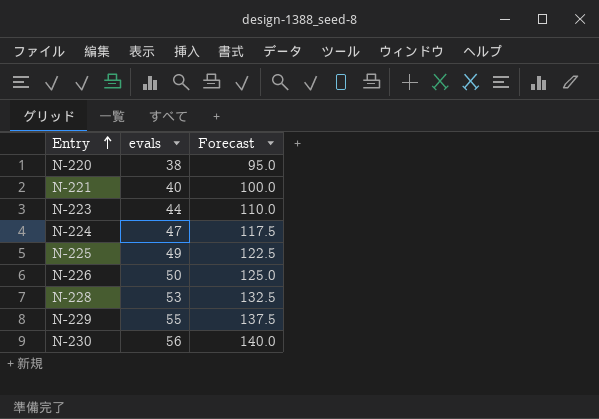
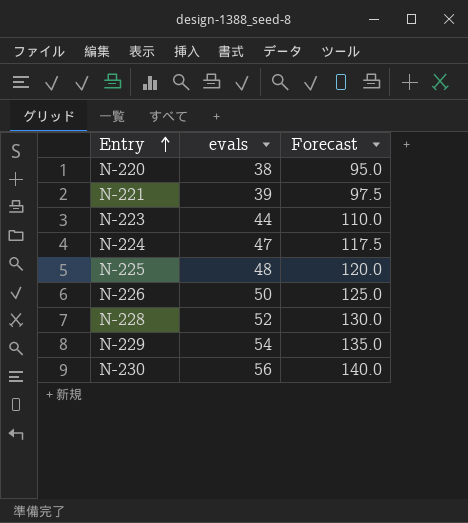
N-221 | evals: 40 -> 39
N-221 | Forecast: 100.0 -> 97.5
N-225 | evals: 49 -> 48
N-225 | Forecast: 122.5 -> 120.0
N-228 | evals: 53 -> 52
N-228 | Forecast: 132.5 -> 130.0
N-229 | evals: 55 -> 54
N-229 | Forecast: 137.5 -> 135.0

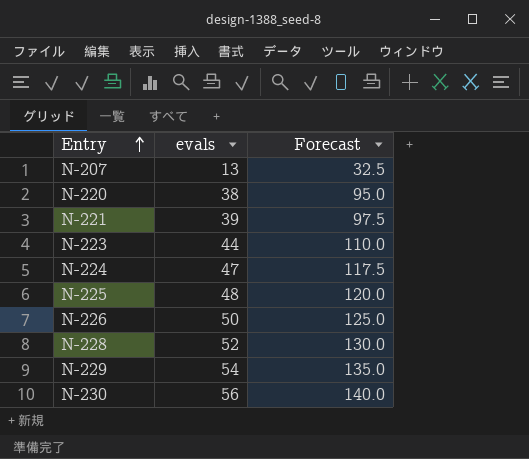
row N-207: none -> 13 | 32.5

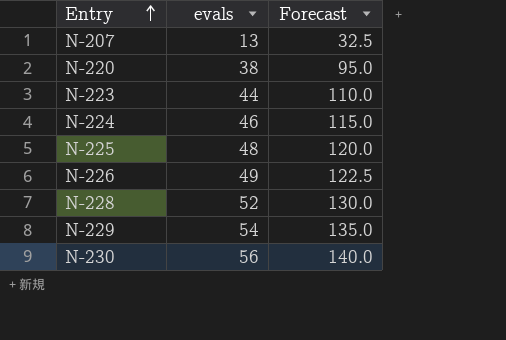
row N-221: 39 | 97.5 -> none
N-224 | evals: 47 -> 46
N-224 | Forecast: 117.5 -> 115.0
N-226 | evals: 50 -> 49
N-226 | Forecast: 125.0 -> 122.5

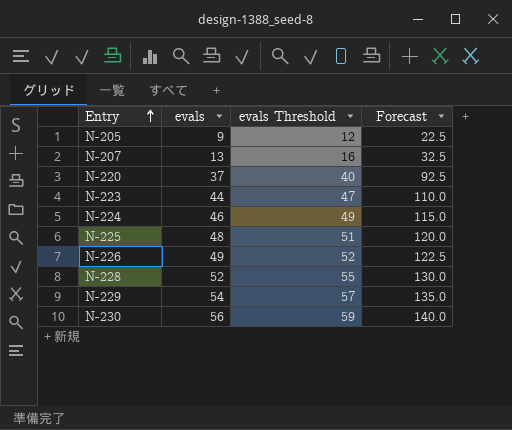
column evals Threshold | formula: none -> [evals] + 3
row N-205: none -> 9 | 12 | 22.5
N-220 | evals: 38 -> 37
N-220 | Forecast: 95.0 -> 92.5

